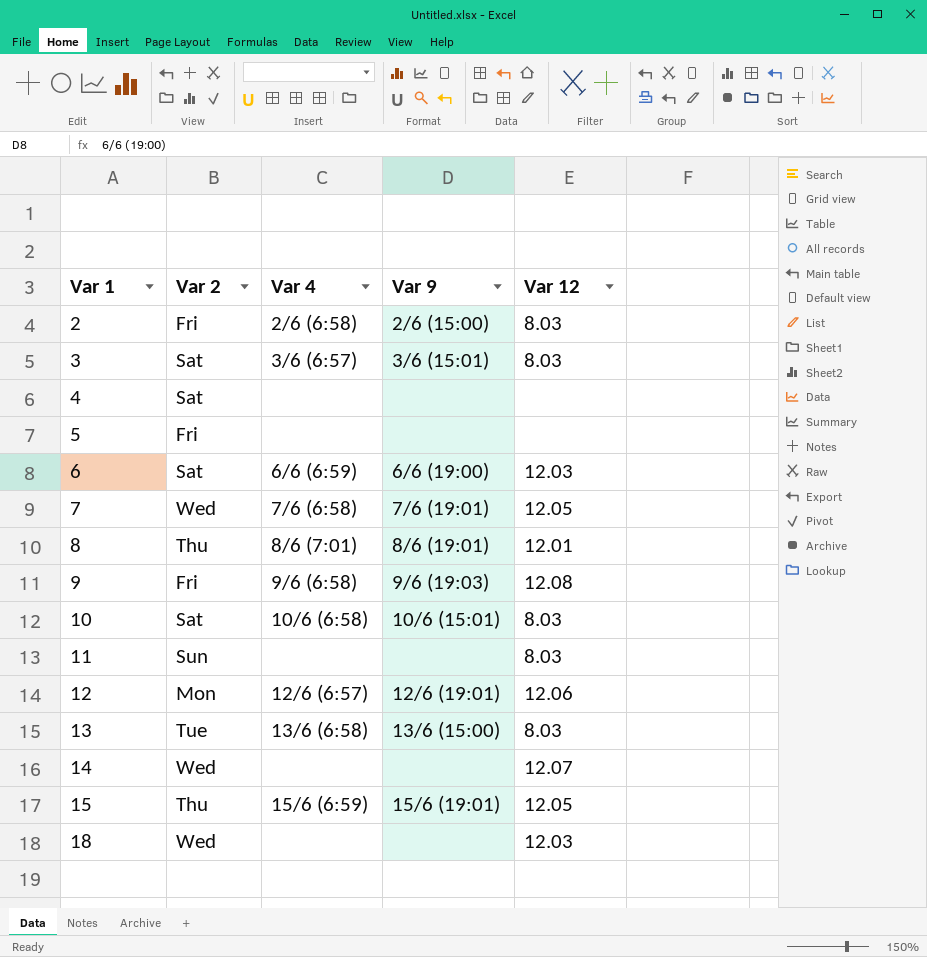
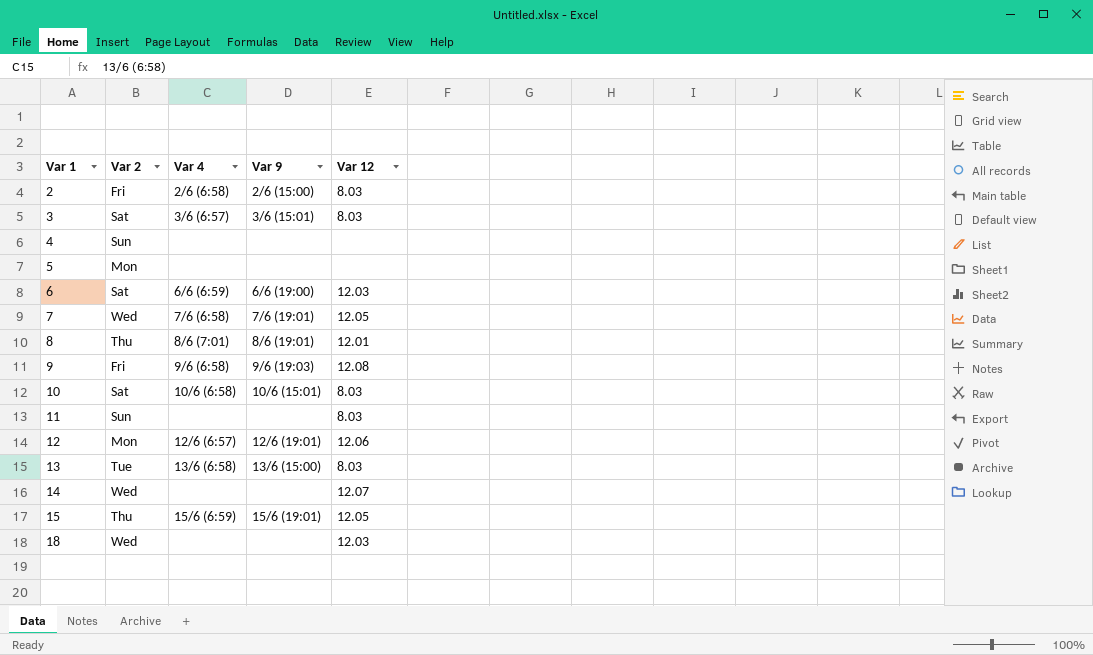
4 | Var 2: Sat -> Sun
5 | Var 2: Fri -> Mon

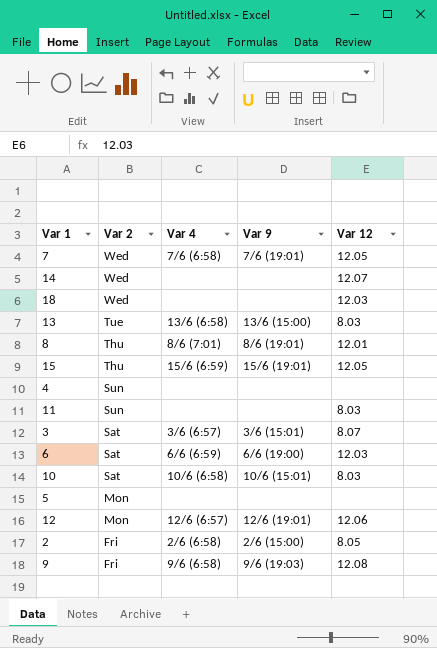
row order: Var 1 ascending -> Var 2 descending
3 | Var 12: 8.03 -> 8.07
2 | Var 12: 8.03 -> 8.05

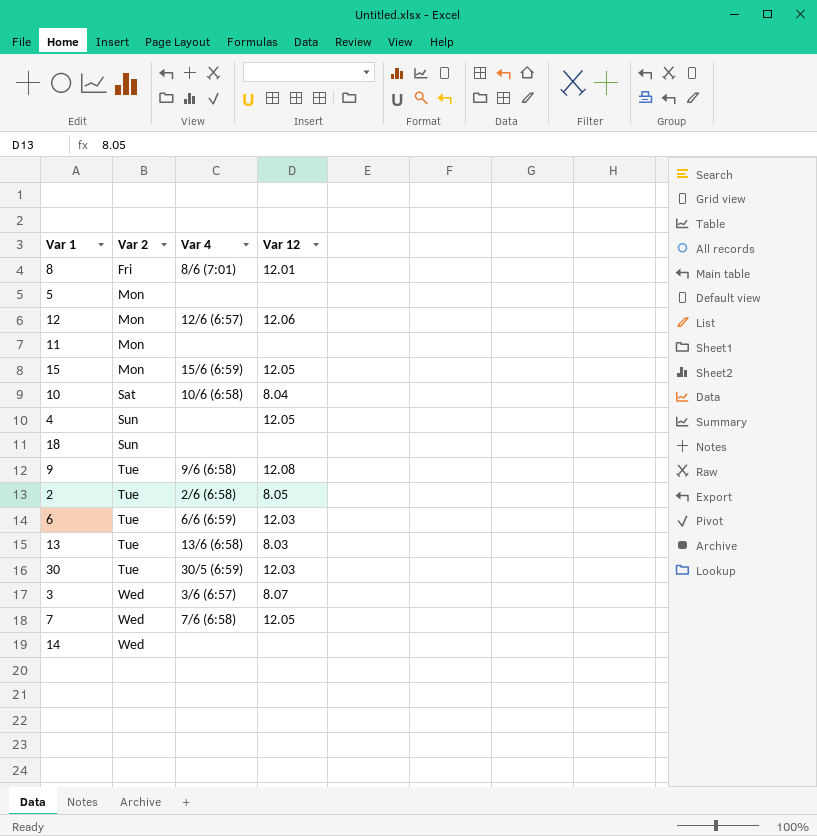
row order: Var 2 descending -> Var 2 ascending
column Var 9 | position: 4 -> none
8 | Var 2: Thu -> Fri
11 | Var 2: Sun -> Mon
11 | Var 12: 8.03 -> none
15 | Var 2: Thu -> Mon
10 | Var 12: 8.03 -> 8.04
4 | Var 12: none -> 12.05
18 | Var 2: Wed -> Sun
18 | Var 12: 12.03 -> none
9 | Var 2: Fri -> Tue
2 | Var 2: Fri -> Tue
6 | Var 2: Sat -> Tue
row 30: none -> Tue | 30/5 (6:59) | 12.03
3 | Var 2: Sat -> Wed
14 | Var 12: 12.07 -> none

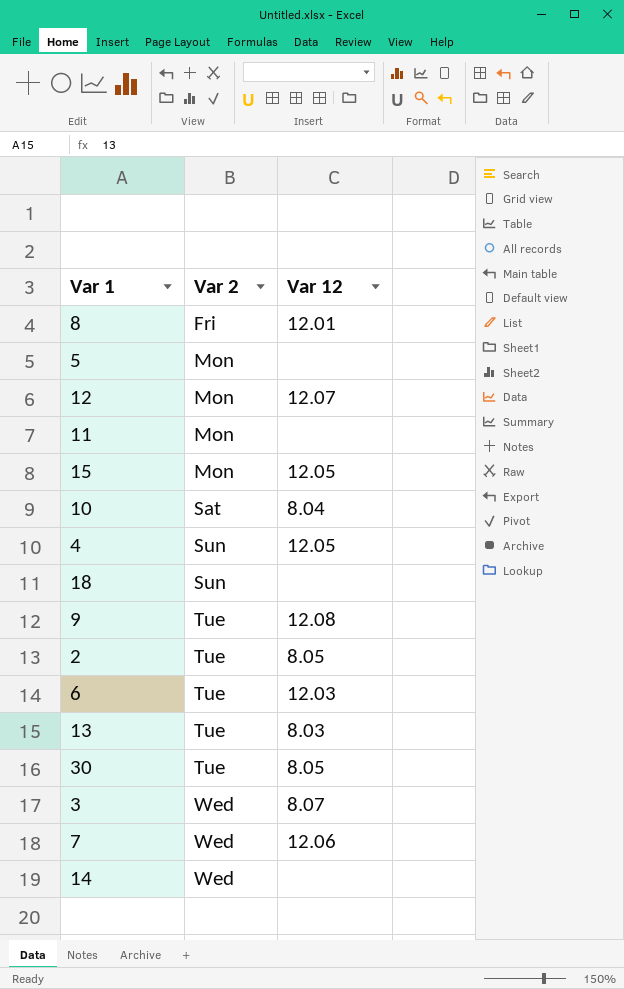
column Var 4 | position: 3 -> none
12 | Var 12: 12.06 -> 12.07
30 | Var 12: 12.03 -> 8.05
7 | Var 12: 12.05 -> 12.06

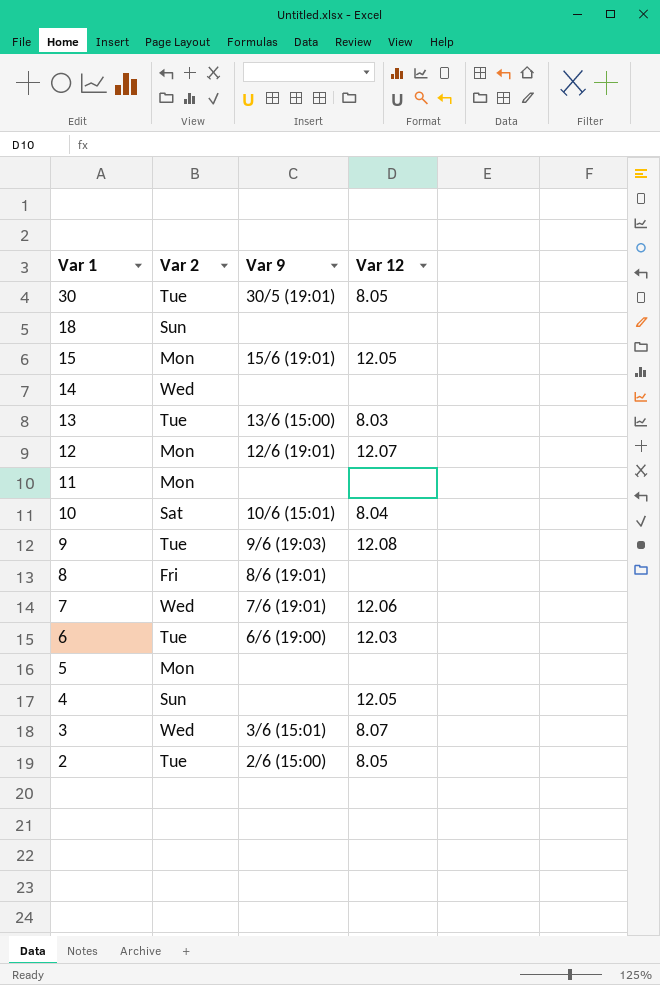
row order: Var 2 ascending -> Var 1 descending
column Var 9 | position: none -> 3
8 | Var 12: 12.01 -> none

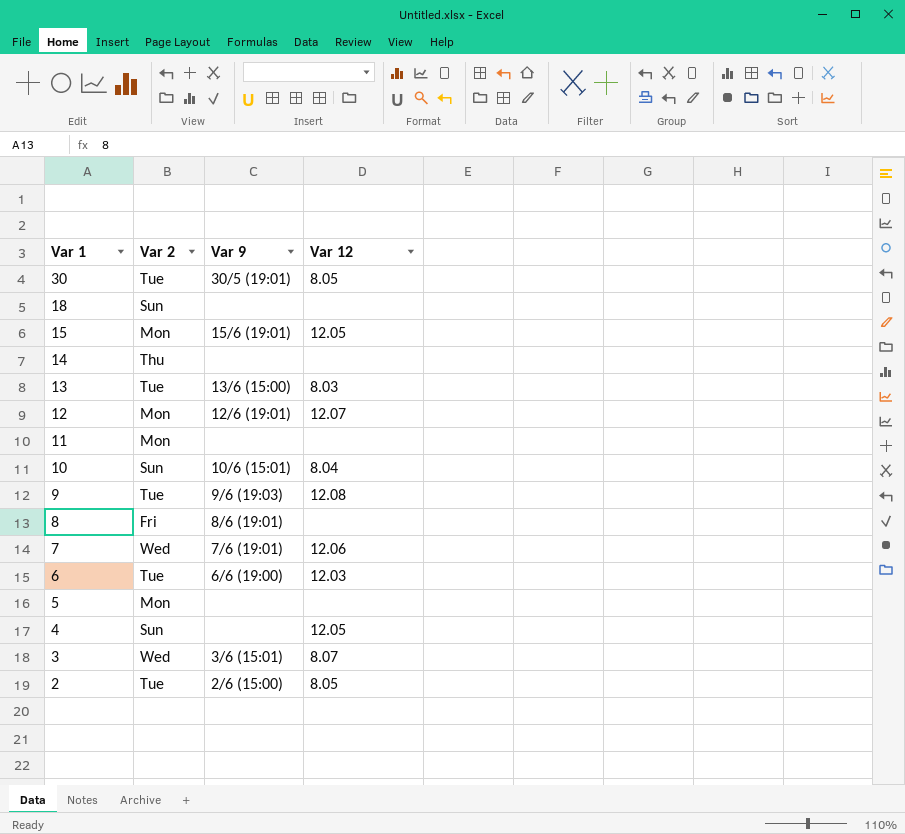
14 | Var 2: Wed -> Thu
10 | Var 2: Sat -> Sun

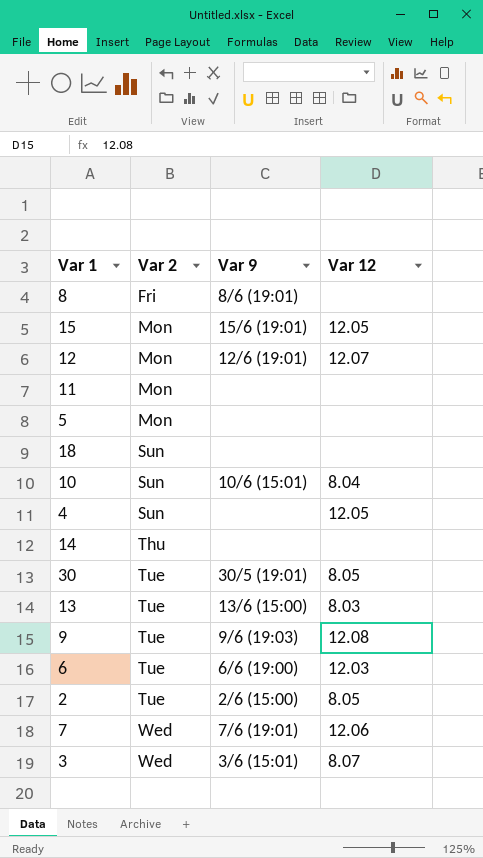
row order: Var 1 descending -> Var 2 ascending

